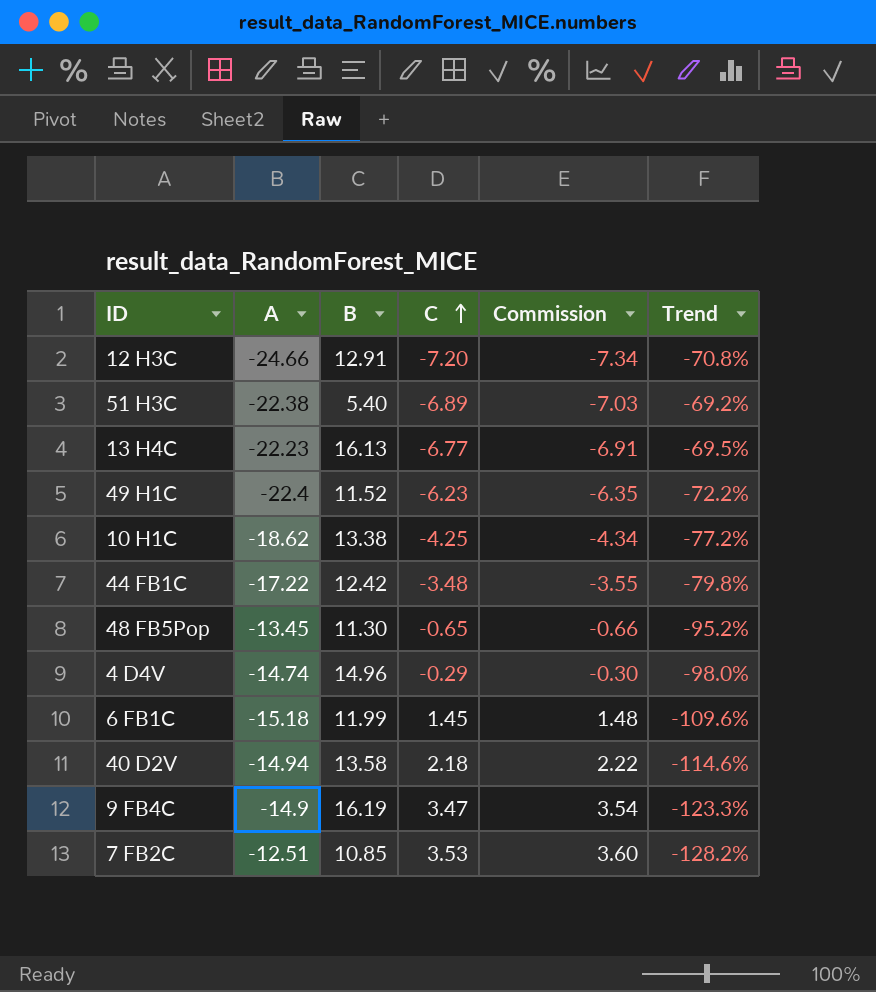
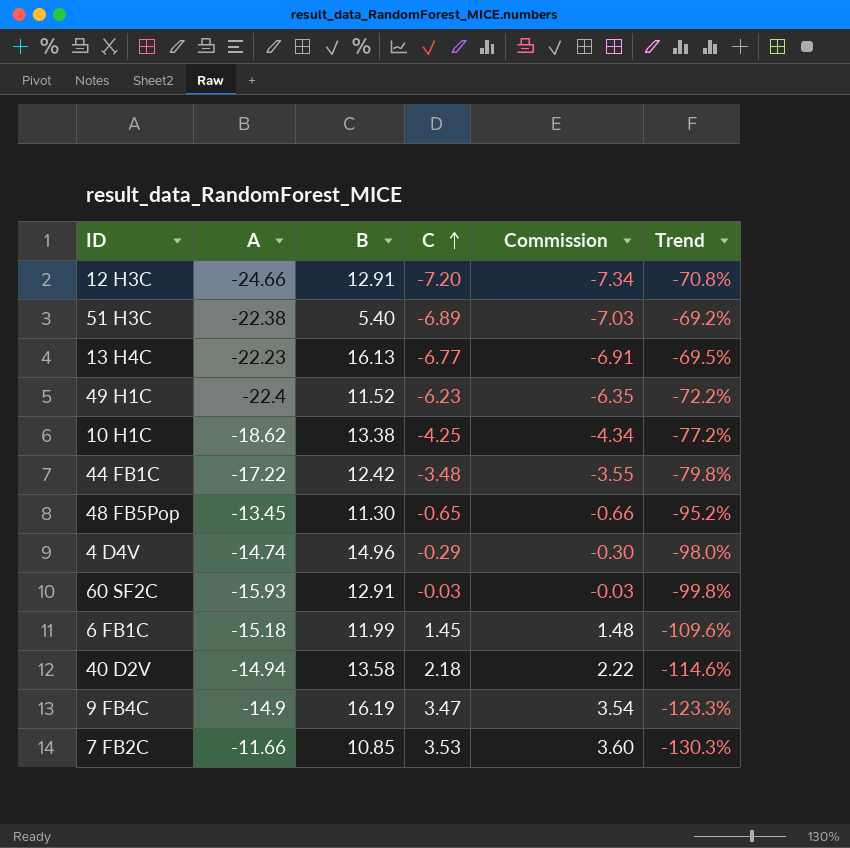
row 60 SF2C: none -> -15.93 | 12.91 | -0.03 | -0.03 | -99.8%
7 FB2C | A: -12.51 -> -11.66
7 FB2C | Trend: -128.2% -> -130.3%

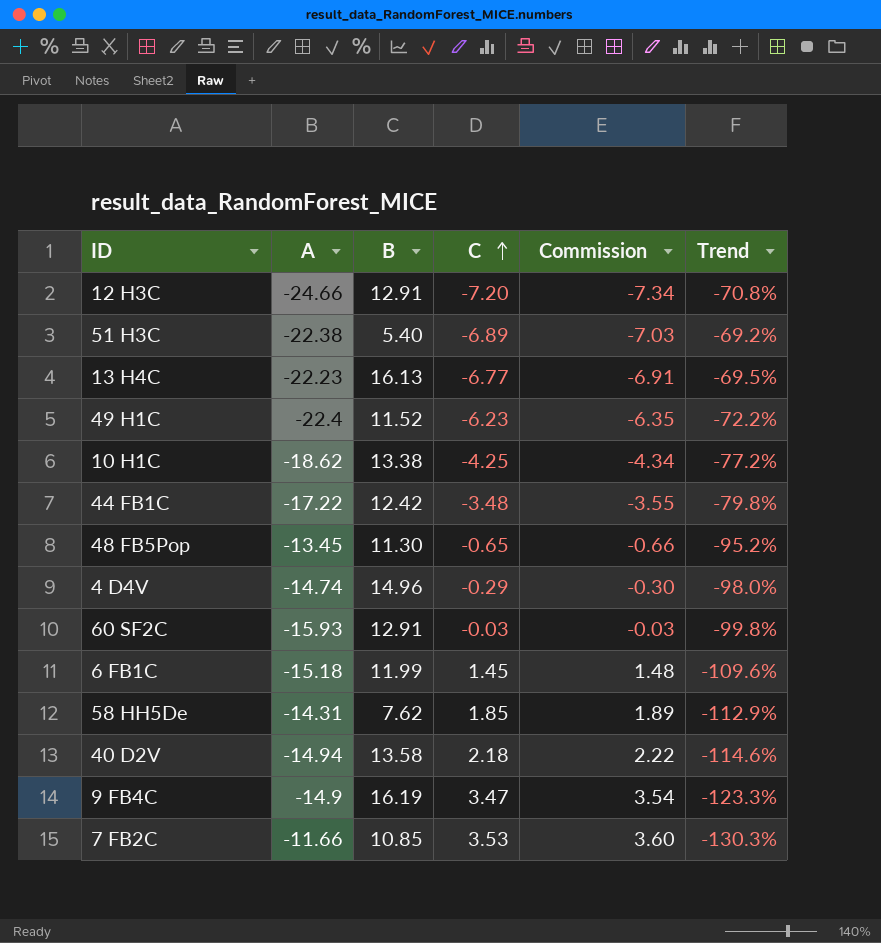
row 58 HH5De: none -> -14.31 | 7.62 | 1.85 | 1.89 | -112.9%

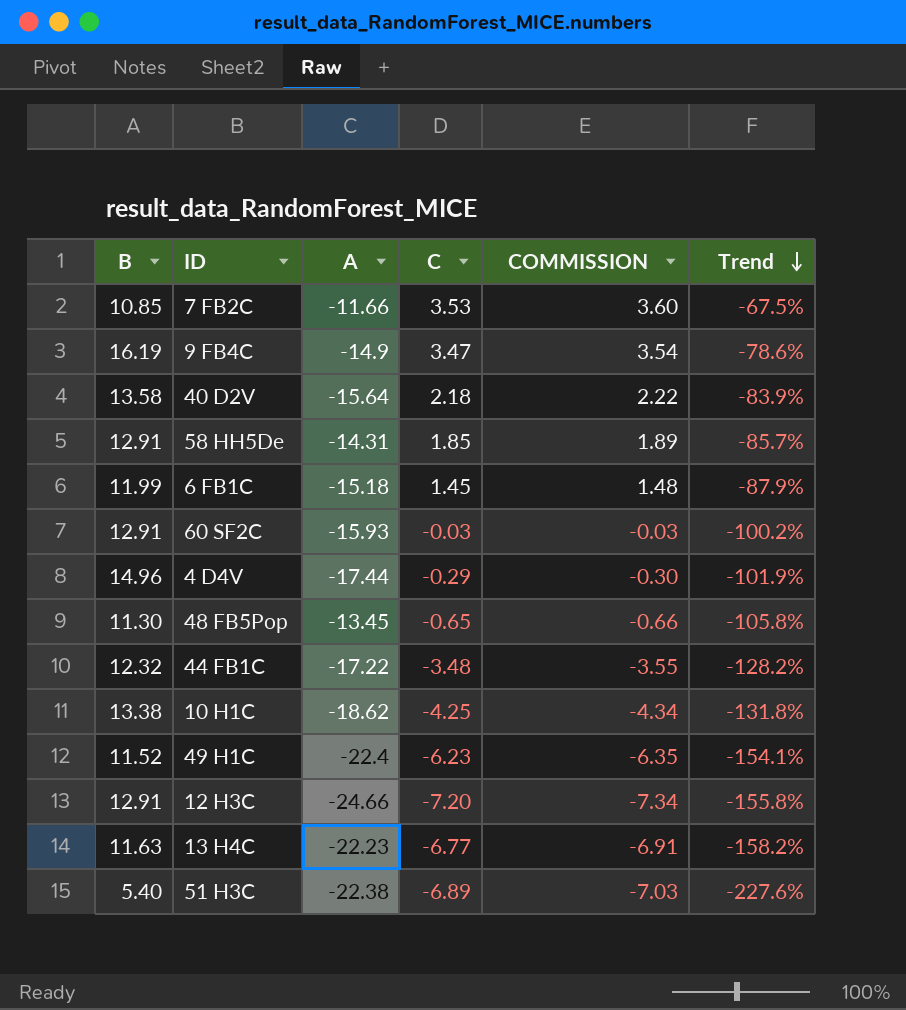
row order: C ascending -> Trend descending
column B | position: 3 -> 1
column name: Commission -> COMMISSION
column Trend | formula: ([C] - [A]) / [A] -> ([C] - [B]) / [B]
40 D2V | A: -14.94 -> -15.64
58 HH5De | B: 7.62 -> 12.91
4 D4V | A: -14.74 -> -17.44
44 FB1C | B: 12.42 -> 12.32
13 H4C | B: 16.13 -> 11.63

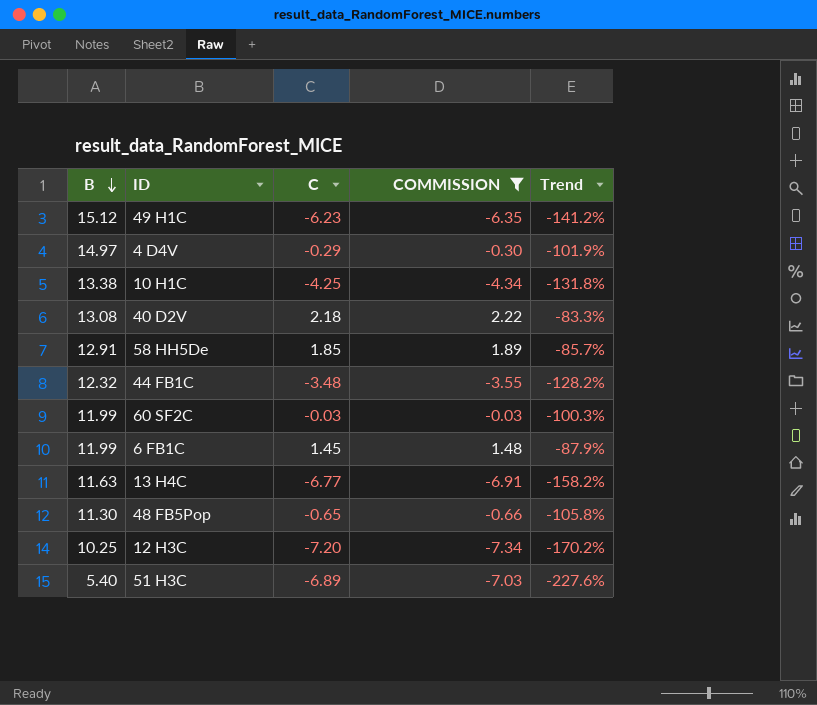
filter: none -> COMMISSION <= 2.22
row order: Trend descending -> B descending
column A | position: 3 -> none
49 H1C | B: 11.52 -> 15.12
49 H1C | Trend: -154.1% -> -141.2%
4 D4V | B: 14.96 -> 14.97
40 D2V | B: 13.58 -> 13.08
40 D2V | Trend: -83.9% -> -83.3%
60 SF2C | B: 12.91 -> 11.99
60 SF2C | Trend: -100.2% -> -100.3%
12 H3C | B: 12.91 -> 10.25
12 H3C | Trend: -155.8% -> -170.2%

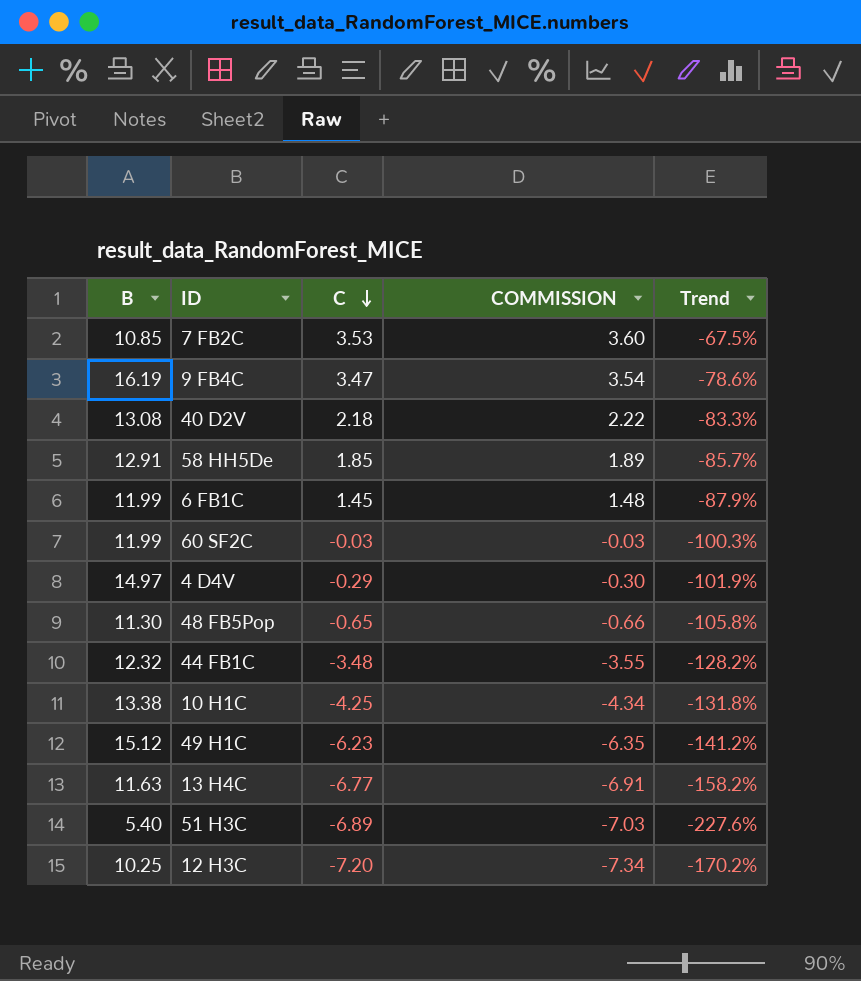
filter: COMMISSION <= 2.22 -> none
row order: B descending -> C descending

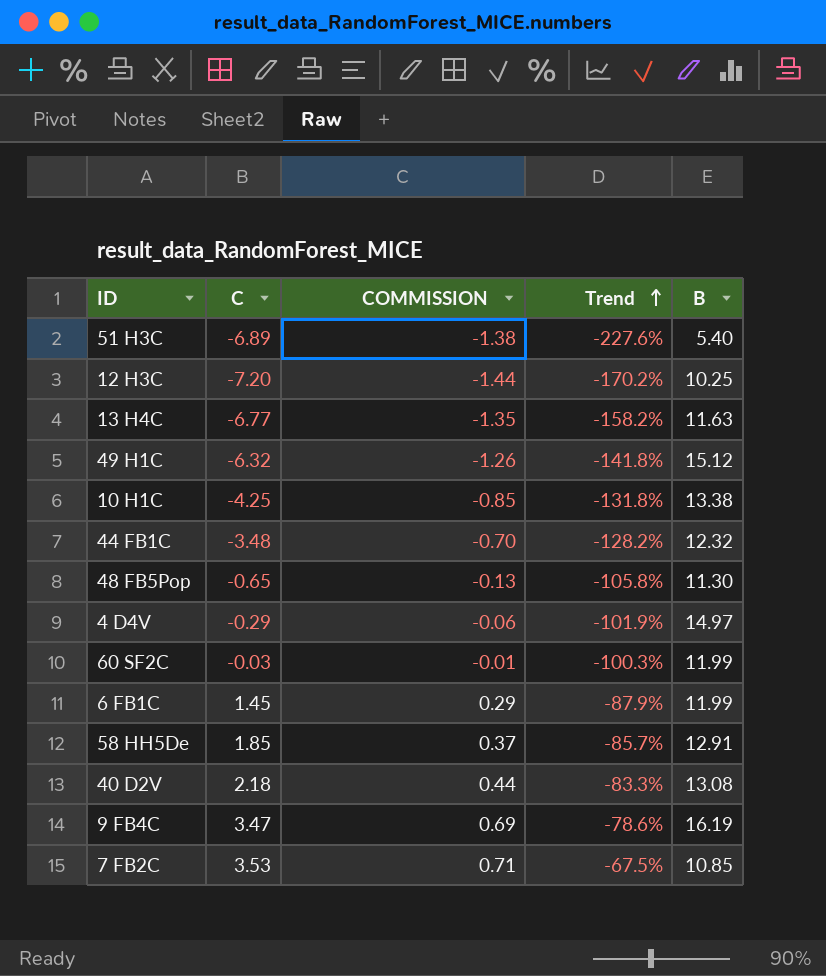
row order: C descending -> Trend ascending
column COMMISSION | formula: [C] * 1.02 -> [C] * 0.2
column B | position: 1 -> 5
49 H1C | C: -6.23 -> -6.32
49 H1C | Trend: -141.2% -> -141.8%

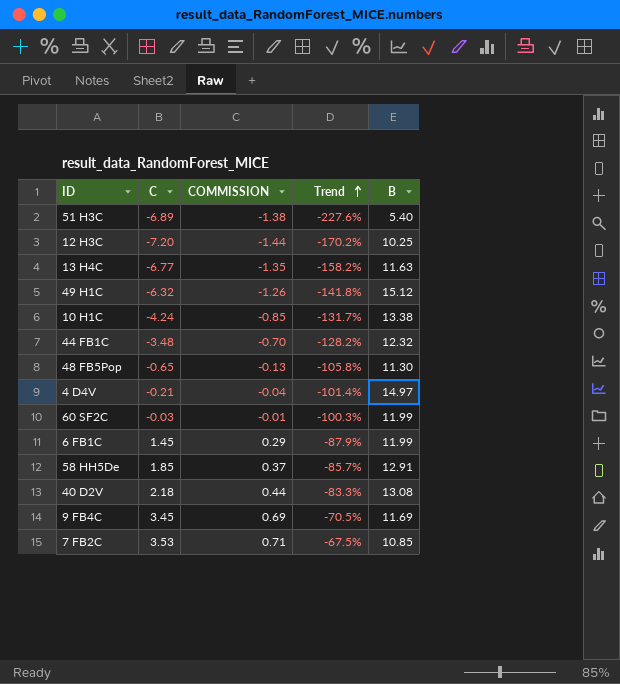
10 H1C | C: -4.25 -> -4.24
10 H1C | Trend: -131.8% -> -131.7%
4 D4V | C: -0.29 -> -0.21
4 D4V | COMMISSION: -0.06 -> -0.04
4 D4V | Trend: -101.9% -> -101.4%
9 FB4C | C: 3.47 -> 3.45
9 FB4C | Trend: -78.6% -> -70.5%
9 FB4C | B: 16.19 -> 11.69

